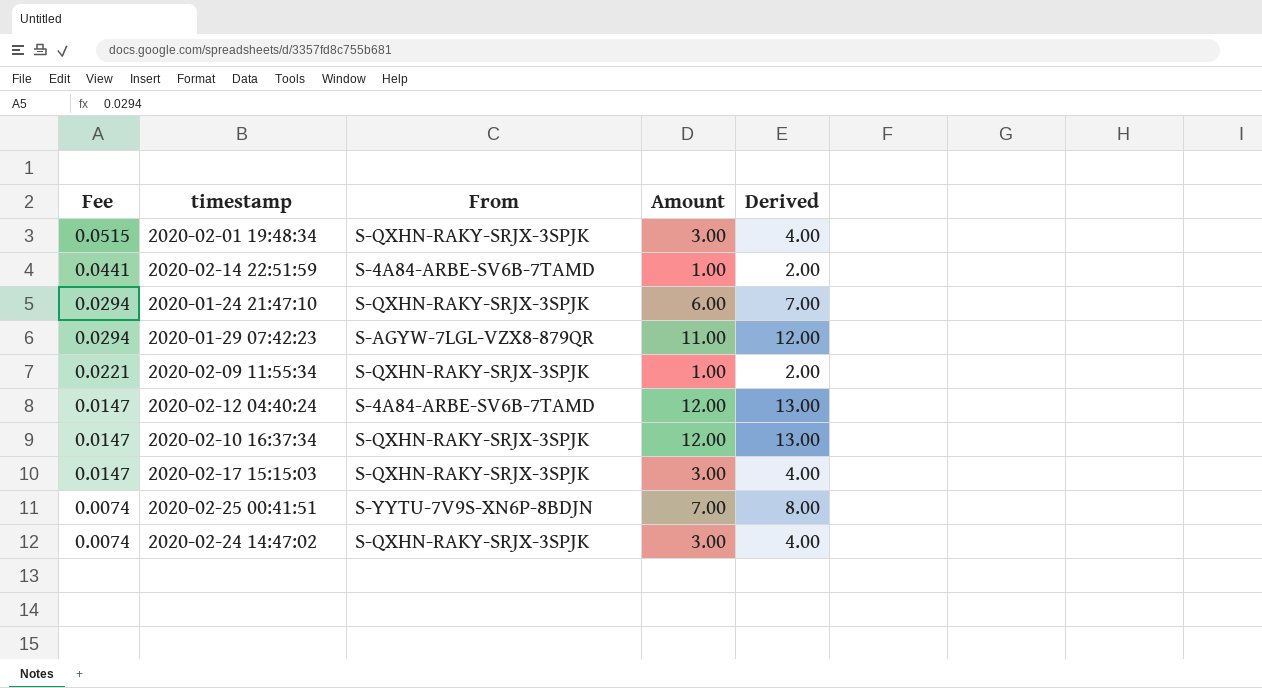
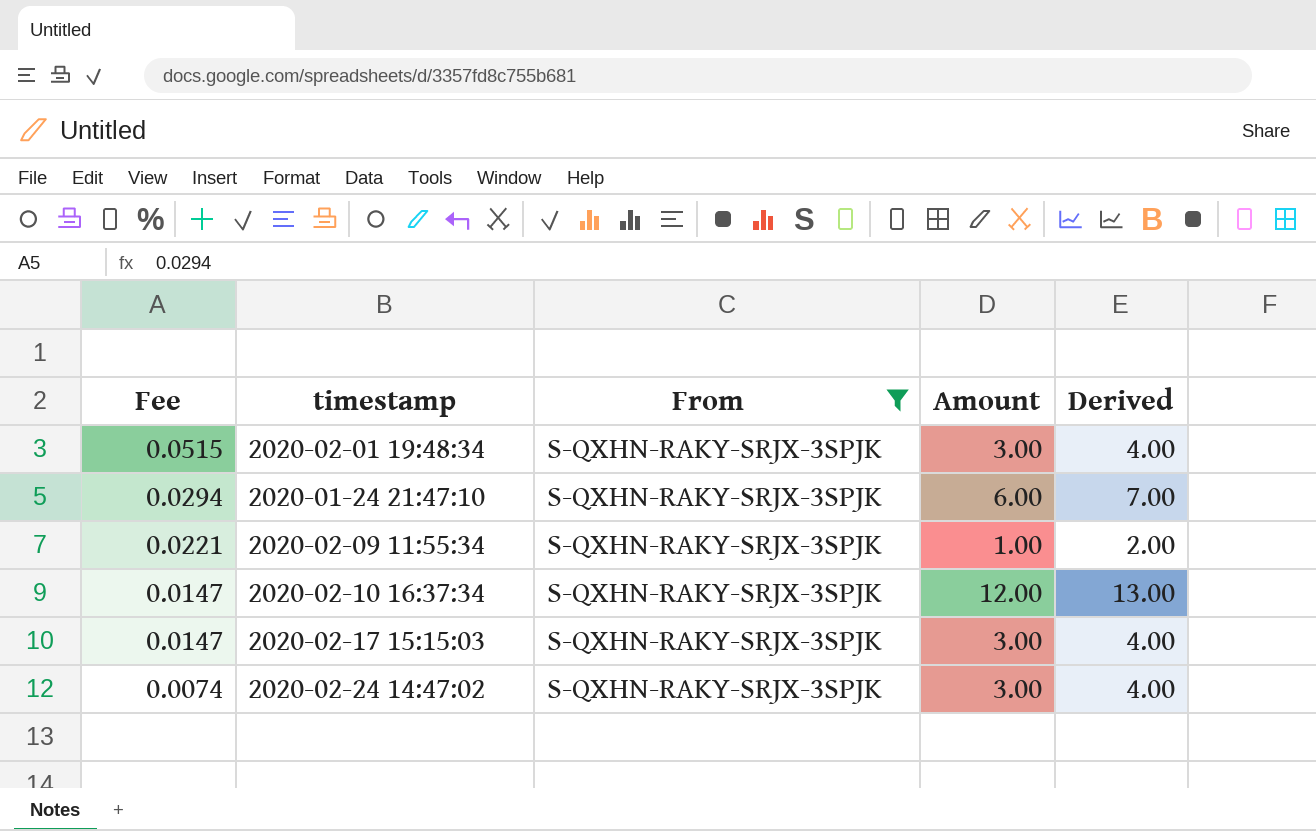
filter: none -> From = S-QXHN-RAKY-SRJX-3SPJK

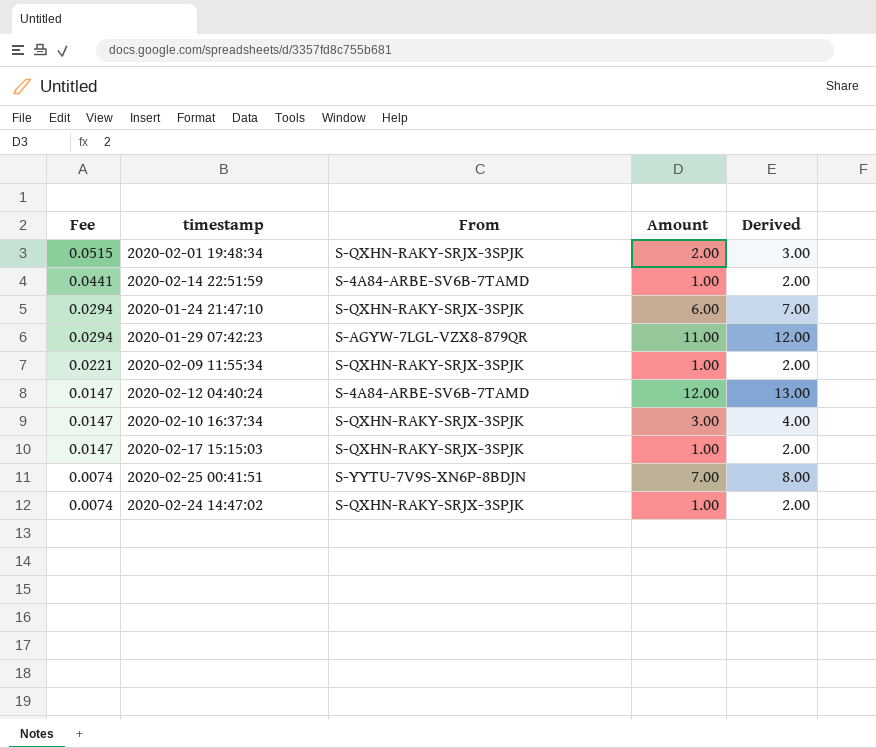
filter: From = S-QXHN-RAKY-SRJX-3SPJK -> none
2020-02-01 19:48:34 | Amount: 3.00 -> 2.00
2020-02-01 19:48:34 | Derived: 4.00 -> 3.00
2020-02-10 16:37:34 | Amount: 12.00 -> 3.00
2020-02-10 16:37:34 | Derived: 13.00 -> 4.00
2020-02-17 15:15:03 | Amount: 3.00 -> 1.00
2020-02-17 15:15:03 | Derived: 4.00 -> 2.00
2020-02-24 14:47:02 | Amount: 3.00 -> 1.00
2020-02-24 14:47:02 | Derived: 4.00 -> 2.00

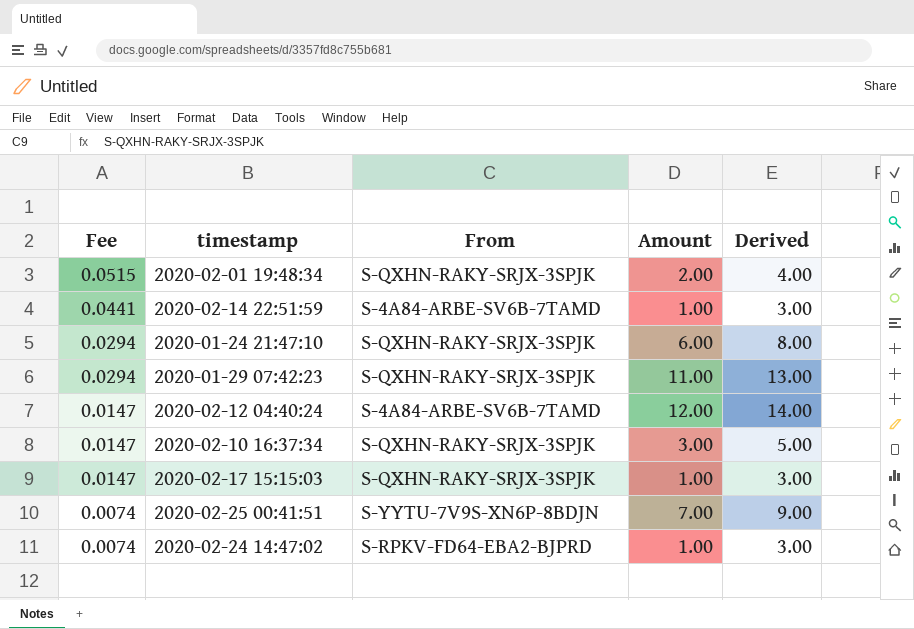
column Derived | formula: [Amount] + 1 -> [Amount] + 2
row 2020-02-09 11:55:34: 0.0221 | S-QXHN-RAKY-SRJX-3SPJK | 1.00 | 2.00 -> none
2020-01-29 07:42:23 | From: S-AGYW-7LGL-VZX8-879QR -> S-QXHN-RAKY-SRJX-3SPJK
2020-02-24 14:47:02 | From: S-QXHN-RAKY-SRJX-3SPJK -> S-RPKV-FD64-EBA2-BJPRD

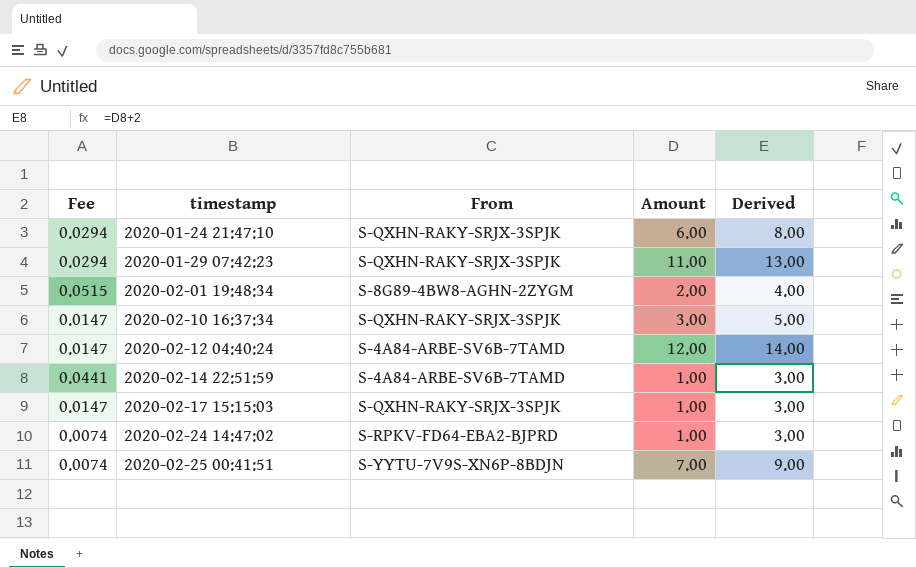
row order: Fee descending -> timestamp ascending
2020-02-01 19:48:34 | From: S-QXHN-RAKY-SRJX-3SPJK -> S-8G89-4BW8-AGHN-2ZYGM

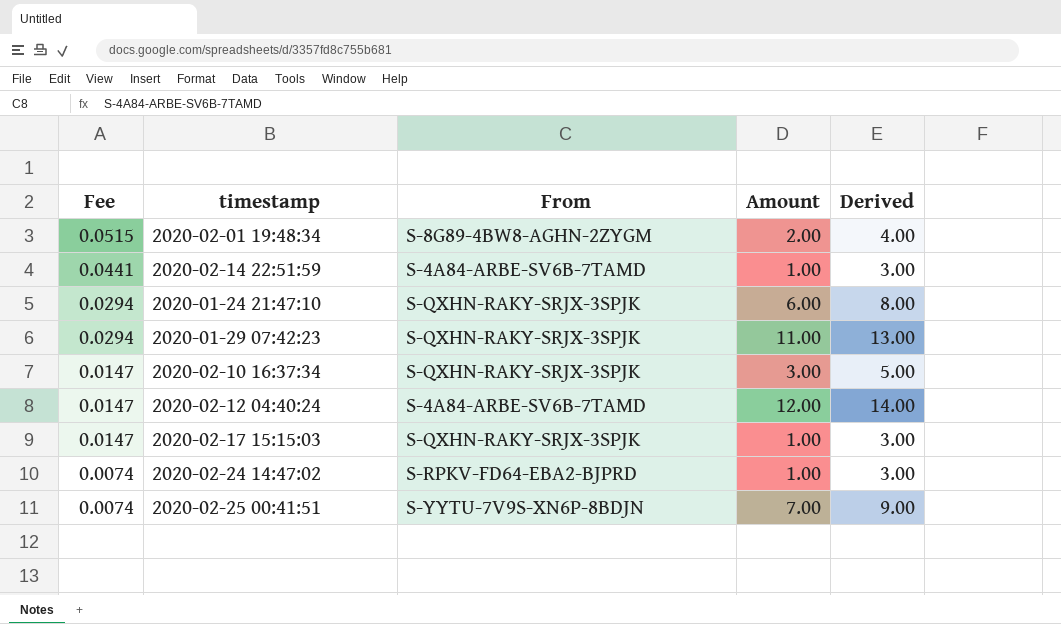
row order: timestamp ascending -> Fee descending

